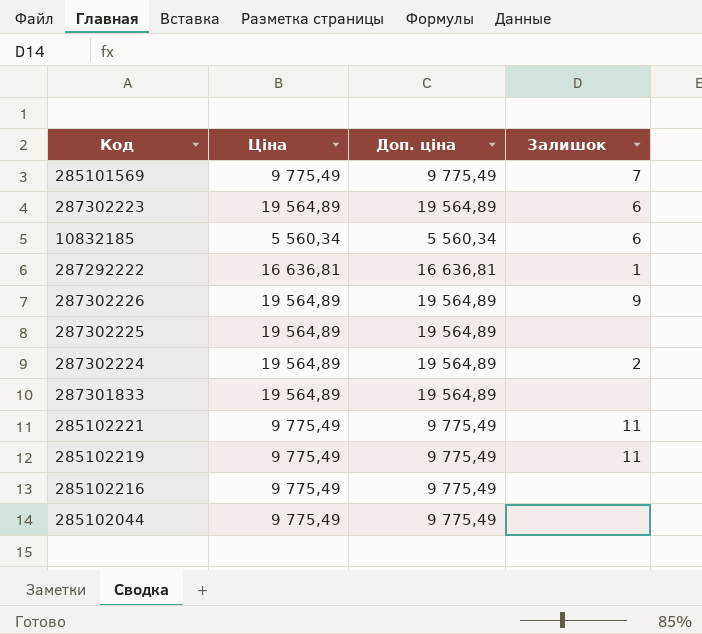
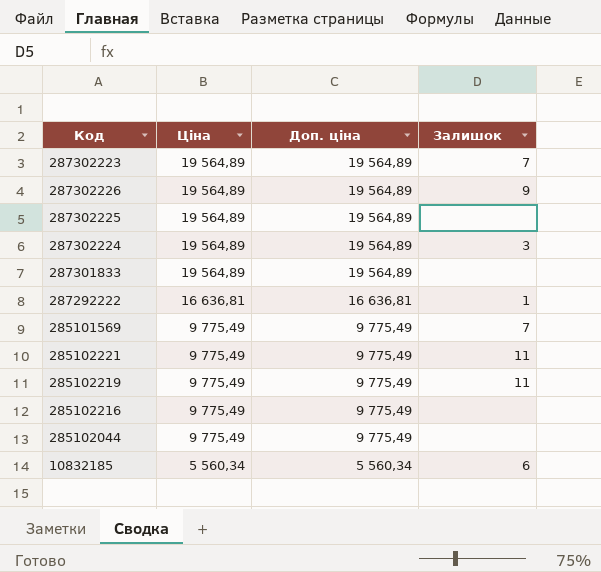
row order: none -> Ціна descending
287302223 | Залишок: 6 -> 7
287302224 | Залишок: 2 -> 3

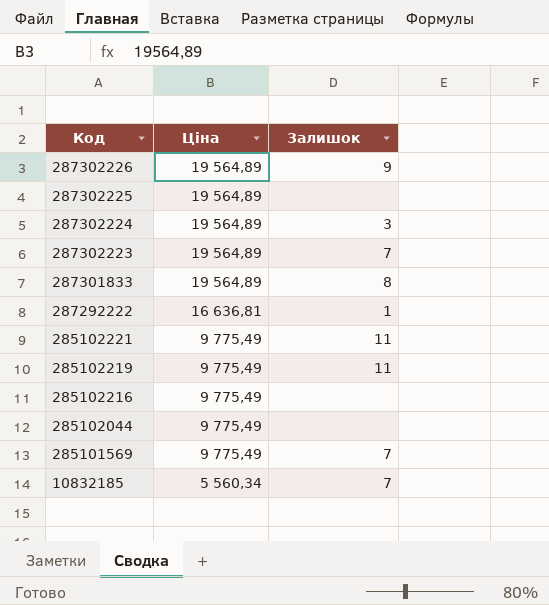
row order: Ціна descending -> Код descending
column Доп. ціна | position: 3 -> none
287301833 | Залишок: none -> 8
10832185 | Залишок: 6 -> 7

